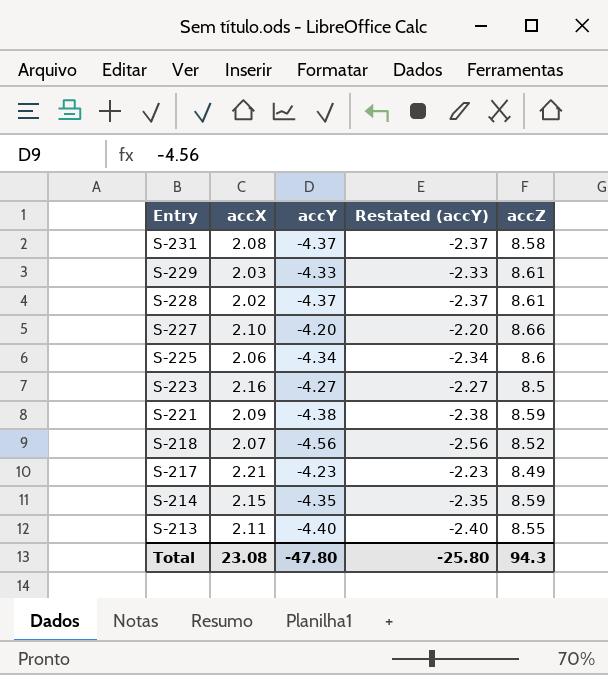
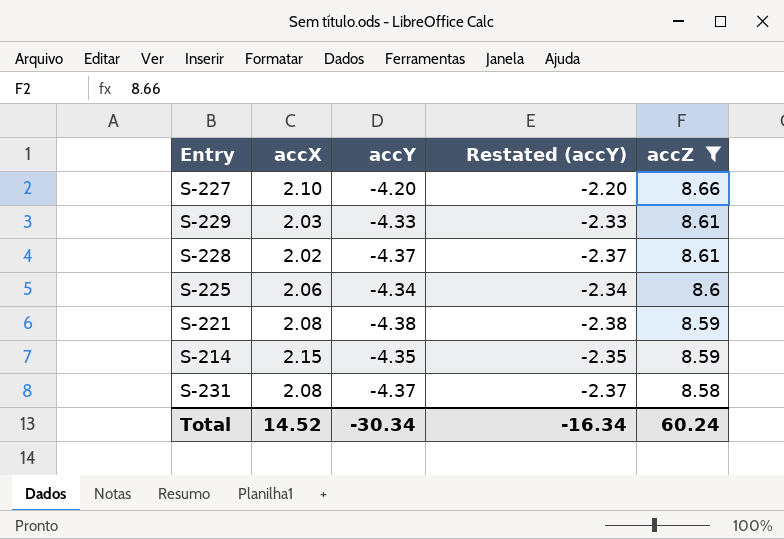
filter: none -> accZ >= 8.58
row order: Entry descending -> accZ descending
S-221 | accX: 2.09 -> 2.08
Total | accX: 23.08 -> 14.52
Total | accY: -47.80 -> -30.34
Total | Restated (accY): -25.80 -> -16.34
Total | accZ: 94.3 -> 60.24

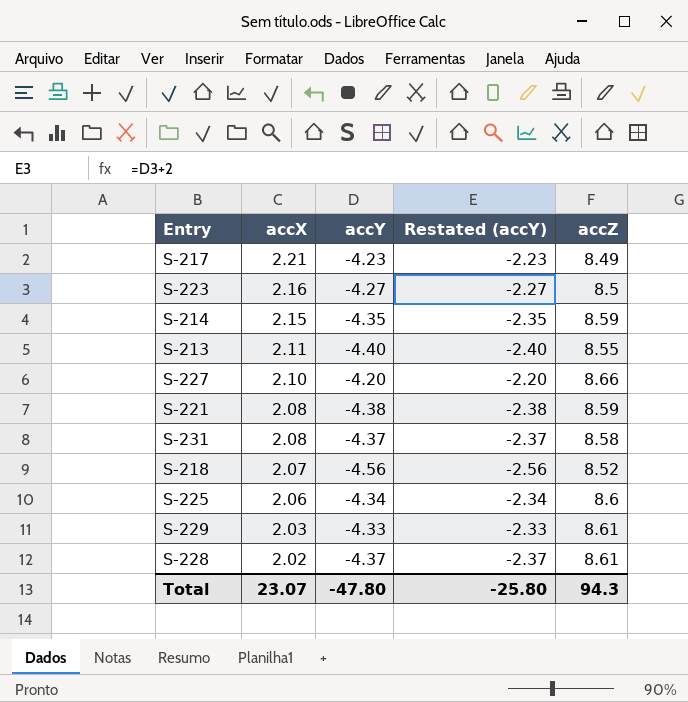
filter: accZ >= 8.58 -> none
row order: accZ descending -> accX descending
Total | accX: 14.52 -> 23.07
Total | accY: -30.34 -> -47.80
Total | Restated (accY): -16.34 -> -25.80
Total | accZ: 60.24 -> 94.3

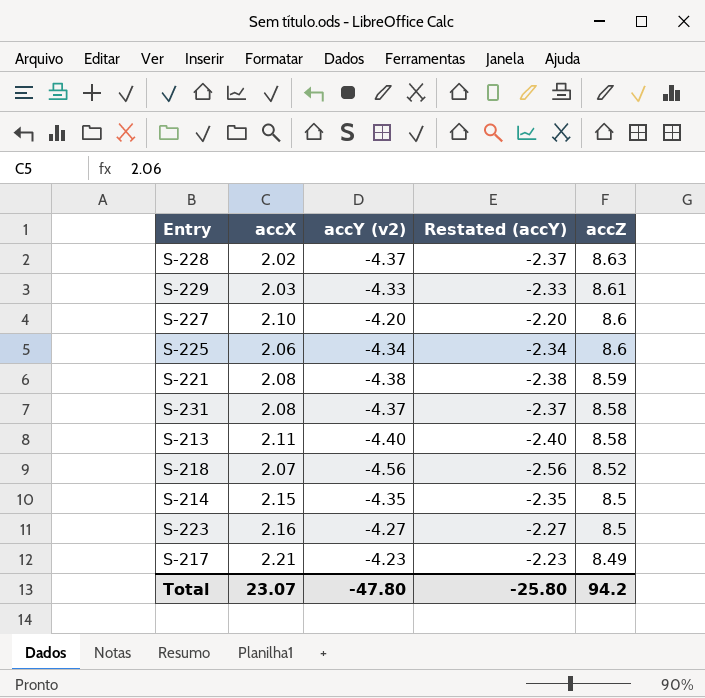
row order: accX descending -> accZ descending
column name: accY -> accY (v2)
S-228 | accZ: 8.61 -> 8.63
S-227 | accZ: 8.66 -> 8.6
S-213 | accZ: 8.55 -> 8.58
S-214 | accZ: 8.59 -> 8.5
Total | accZ: 94.3 -> 94.2

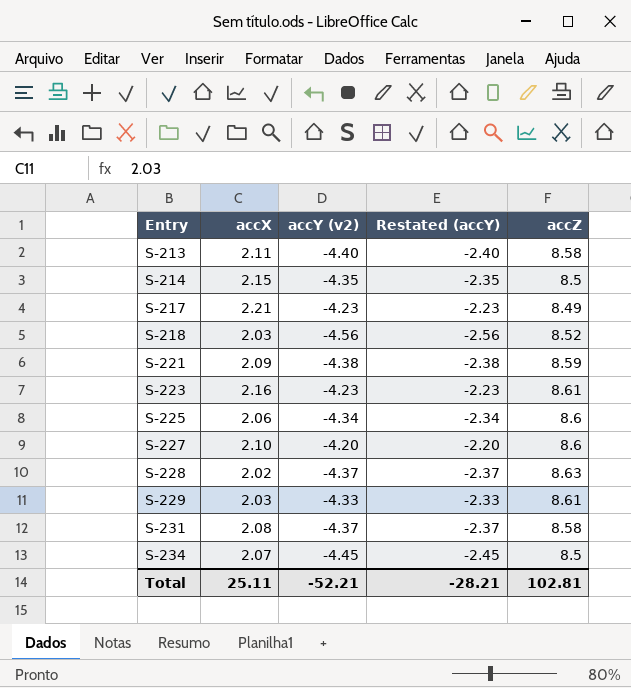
row order: accZ descending -> Entry ascending
S-218 | accX: 2.07 -> 2.03
S-221 | accX: 2.08 -> 2.09
S-223 | accY (v2): -4.27 -> -4.23
S-223 | Restated (accY): -2.27 -> -2.23
S-223 | accZ: 8.5 -> 8.61
row S-234: none -> 2.07 | -4.45 | -2.45 | 8.5
Total | accX: 23.07 -> 25.11
Total | accY (v2): -47.80 -> -52.21
Total | Restated (accY): -25.80 -> -28.21
Total | accZ: 94.2 -> 102.81

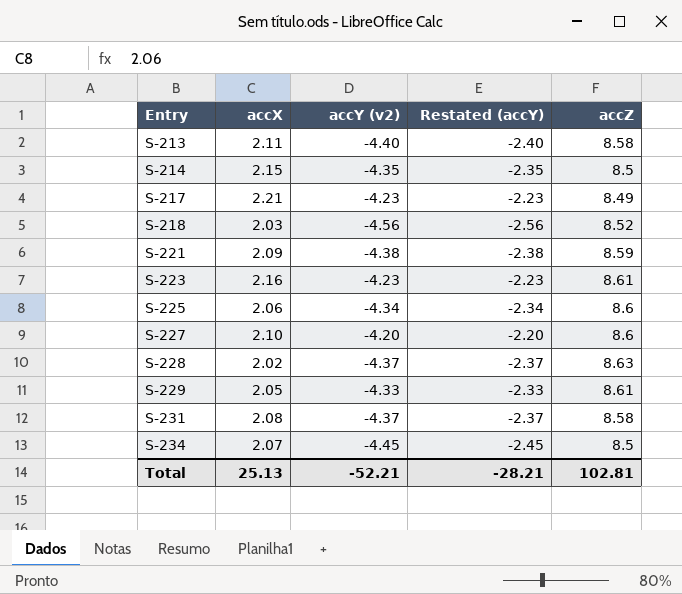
S-229 | accX: 2.03 -> 2.05
Total | accX: 25.11 -> 25.13

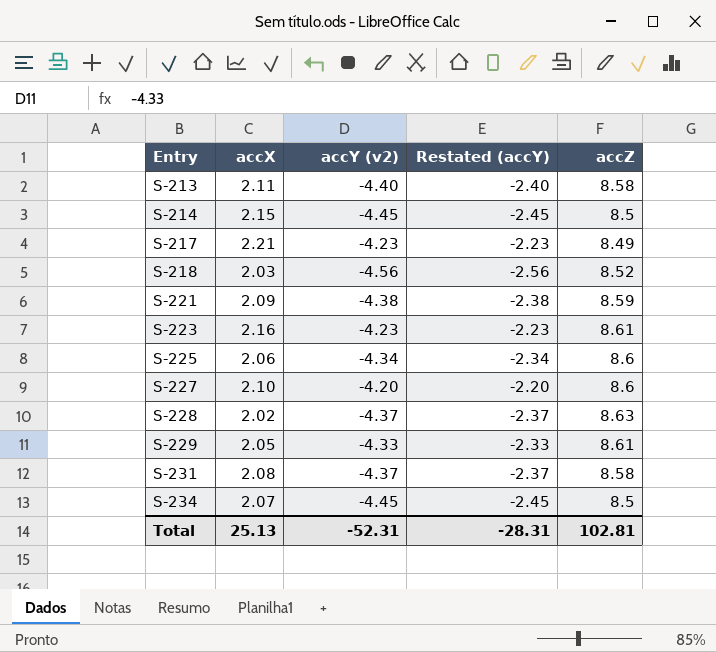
S-214 | accY (v2): -4.35 -> -4.45
S-214 | Restated (accY): -2.35 -> -2.45
Total | accY (v2): -52.21 -> -52.31
Total | Restated (accY): -28.21 -> -28.31

